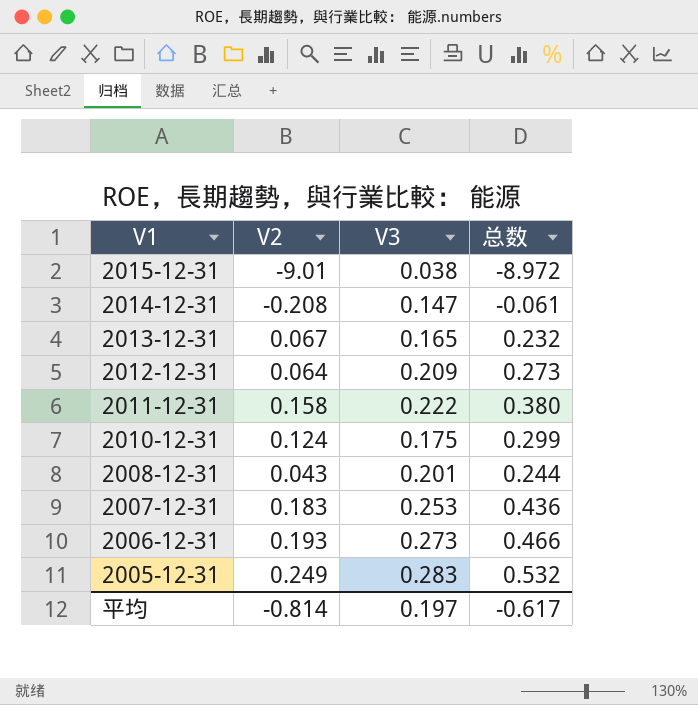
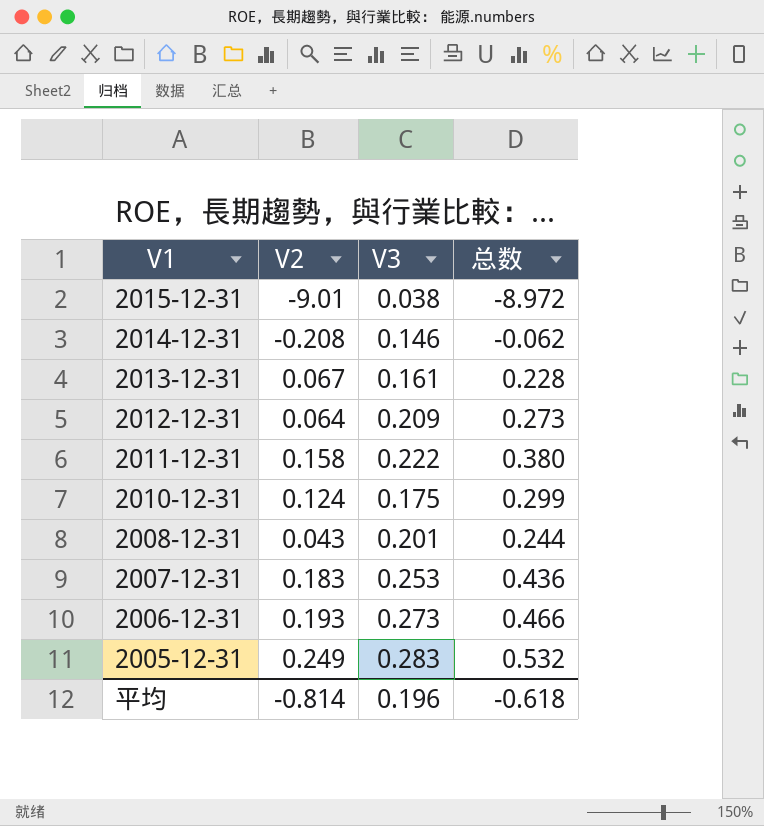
2014-12-31 | V3: 0.147 -> 0.146
2014-12-31 | 总数: -0.061 -> -0.062
2013-12-31 | V3: 0.165 -> 0.161
2013-12-31 | 总数: 0.232 -> 0.228
平均 | V3: 0.197 -> 0.196
平均 | 总数: -0.617 -> -0.618

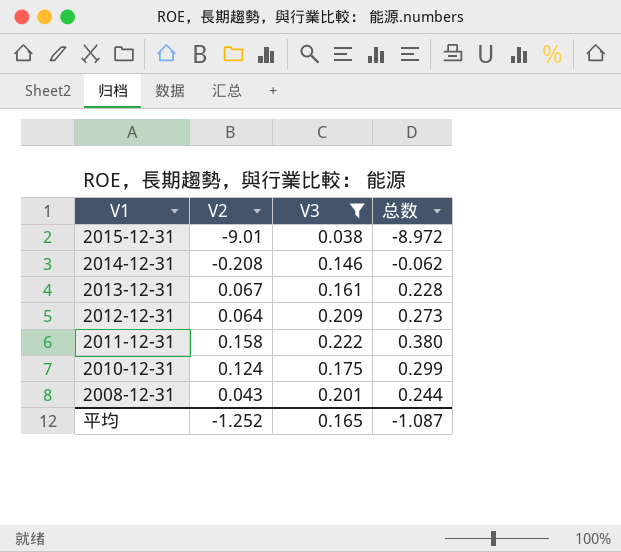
filter: none -> V3 <= 0.222
平均 | V2: -0.814 -> -1.252
平均 | V3: 0.196 -> 0.165
平均 | 总数: -0.618 -> -1.087

